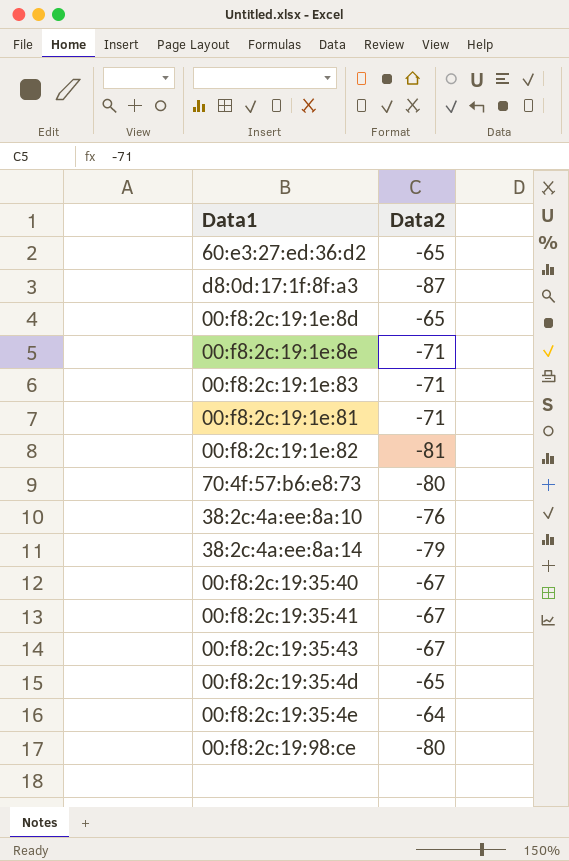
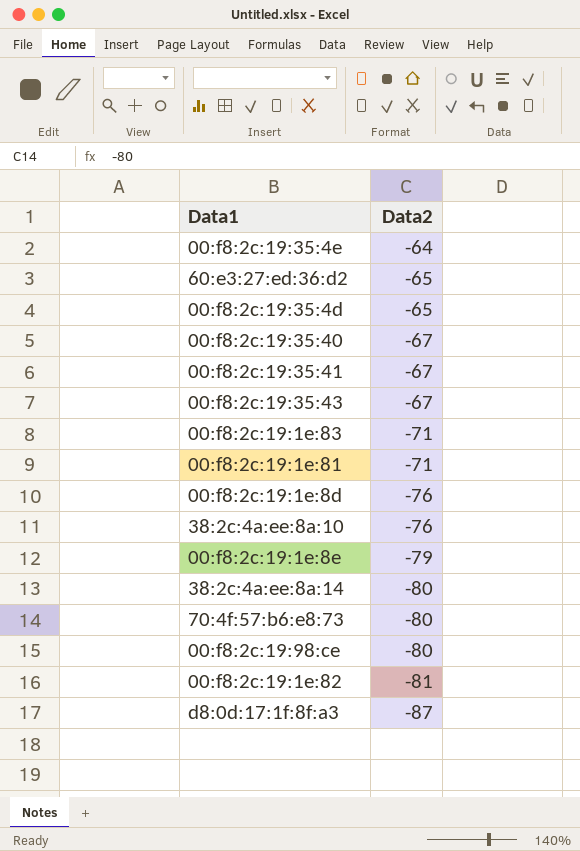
row order: none -> Data2 descending
00:f8:2c:19:1e:8d | Data2: -65 -> -76
00:f8:2c:19:1e:8e | Data2: -71 -> -79
38:2c:4a:ee:8a:14 | Data2: -79 -> -80

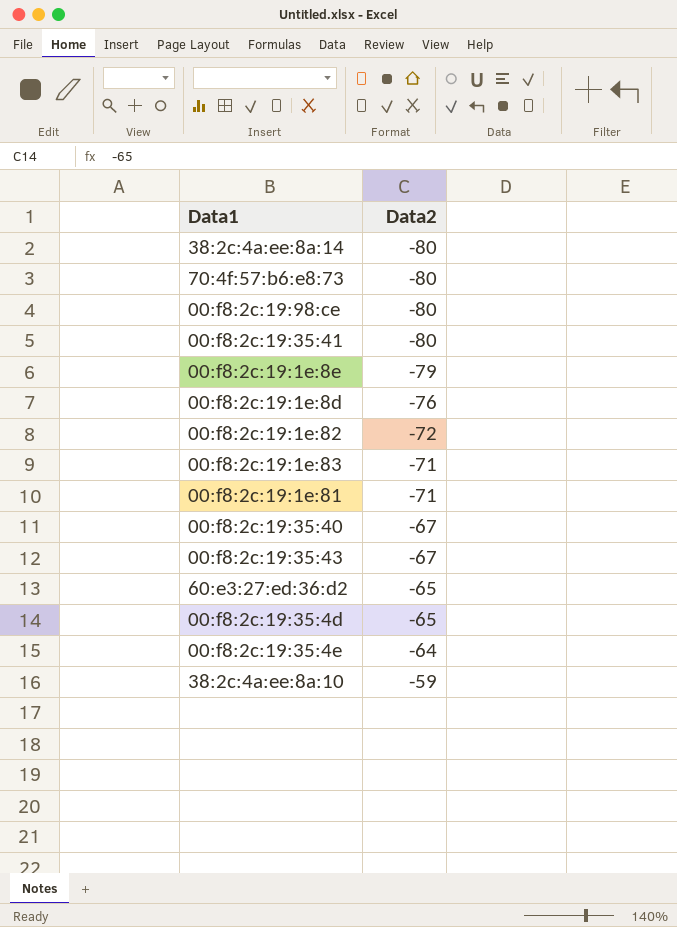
row order: Data2 descending -> Data2 ascending
row d8:0d:17:1f:8f:a3: -87 -> none
00:f8:2c:19:35:41 | Data2: -67 -> -80
00:f8:2c:19:1e:82 | Data2: -81 -> -72
38:2c:4a:ee:8a:10 | Data2: -76 -> -59

